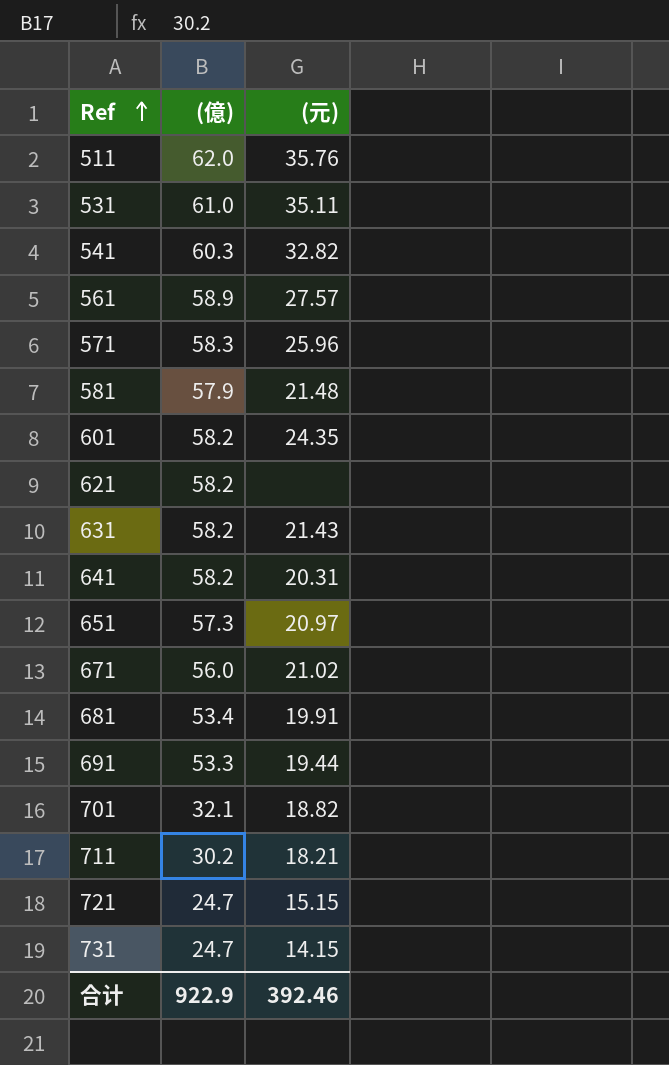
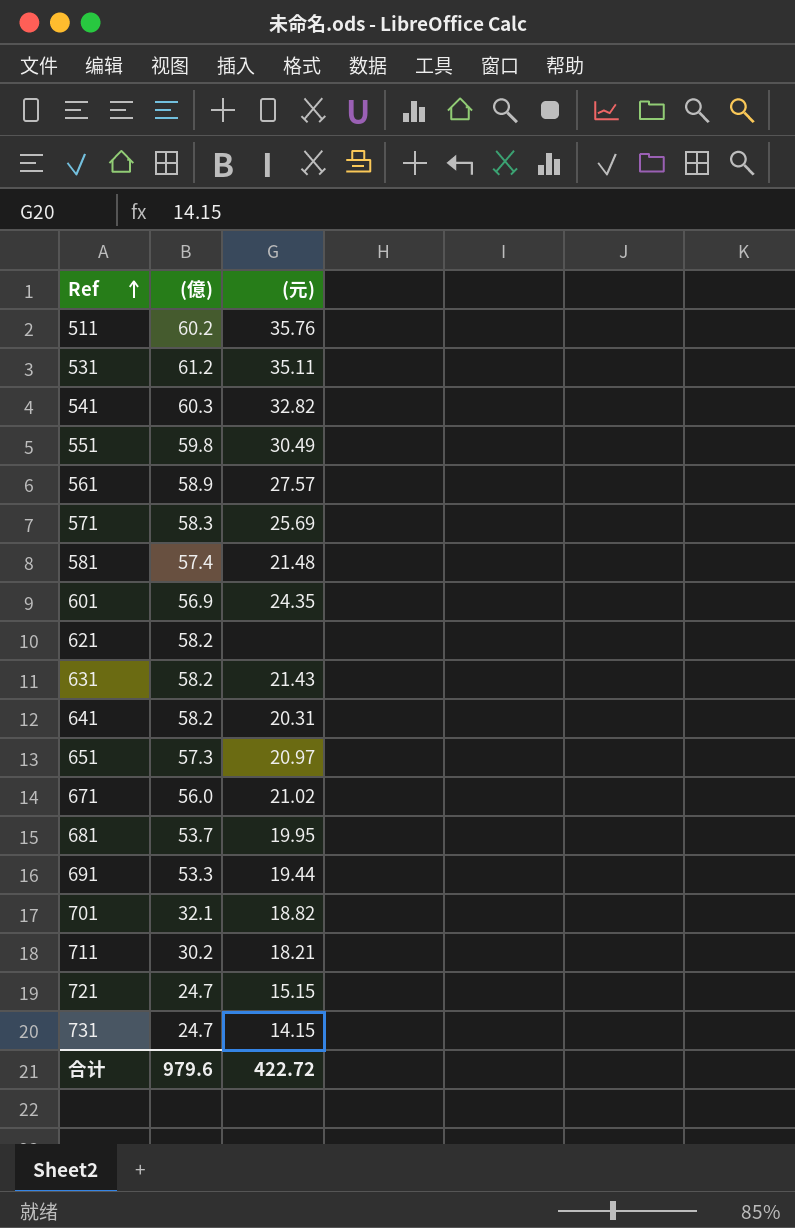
511 | (億): 62.0 -> 60.2
531 | (億): 61.0 -> 61.2
row 551: none -> 59.8 | 30.49
571 | (元): 25.96 -> 25.69
581 | (億): 57.9 -> 57.4
601 | (億): 58.2 -> 56.9
681 | (億): 53.4 -> 53.7
681 | (元): 19.91 -> 19.95
合计 | (億): 922.9 -> 979.6
合计 | (元): 392.46 -> 422.72

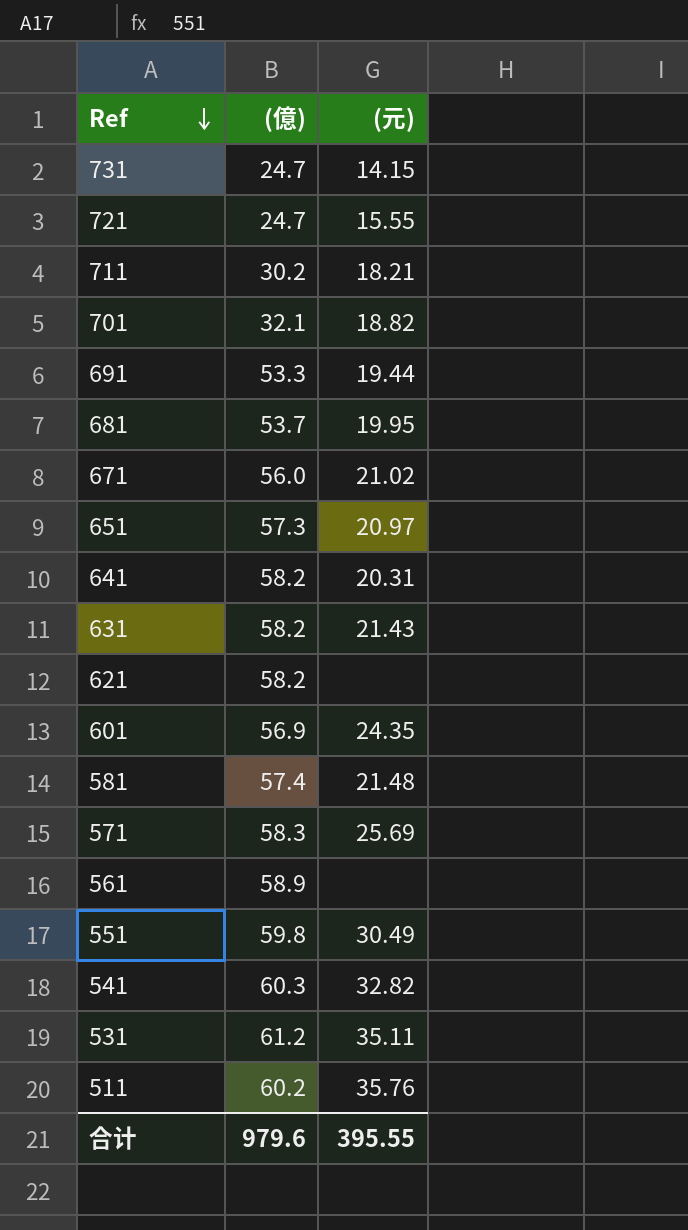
row order: Ref ascending -> Ref descending
721 | (元): 15.15 -> 15.55
561 | (元): 27.57 -> none
合计 | (元): 422.72 -> 395.55

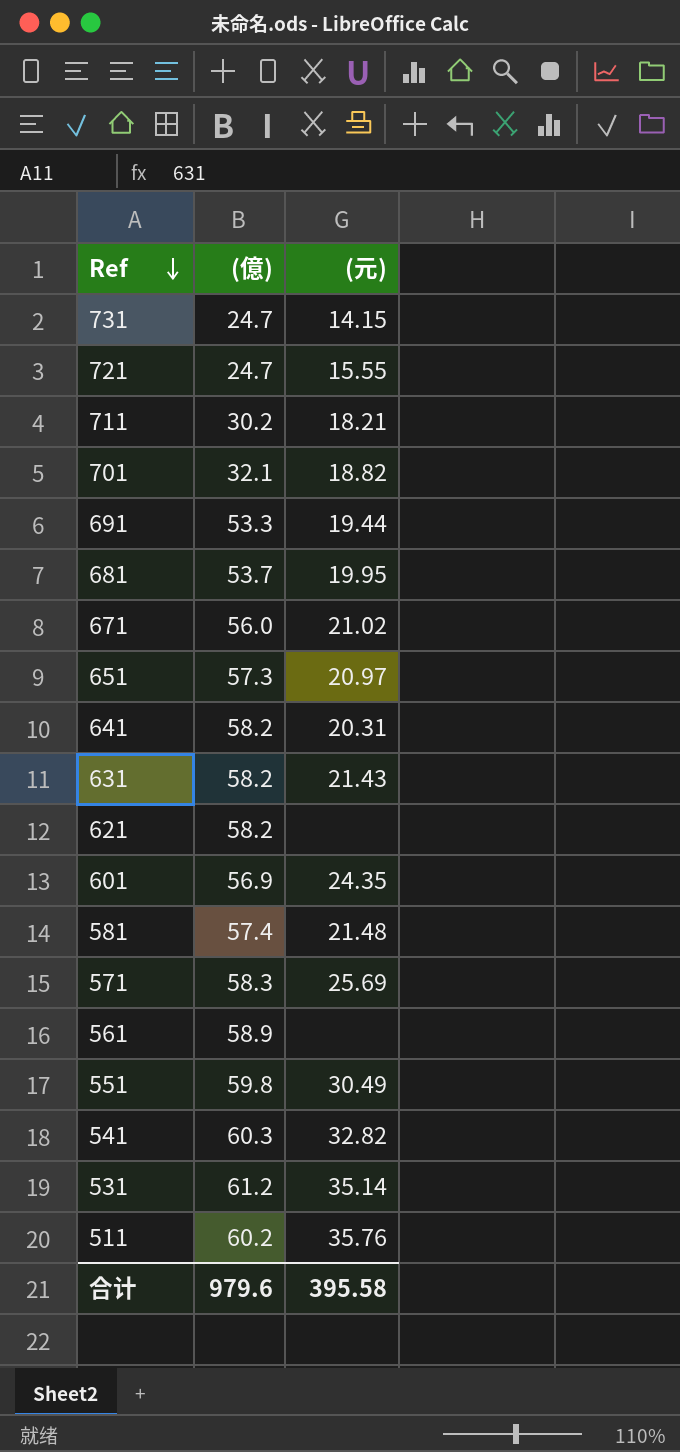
531 | (元): 35.11 -> 35.14
合计 | (元): 395.55 -> 395.58

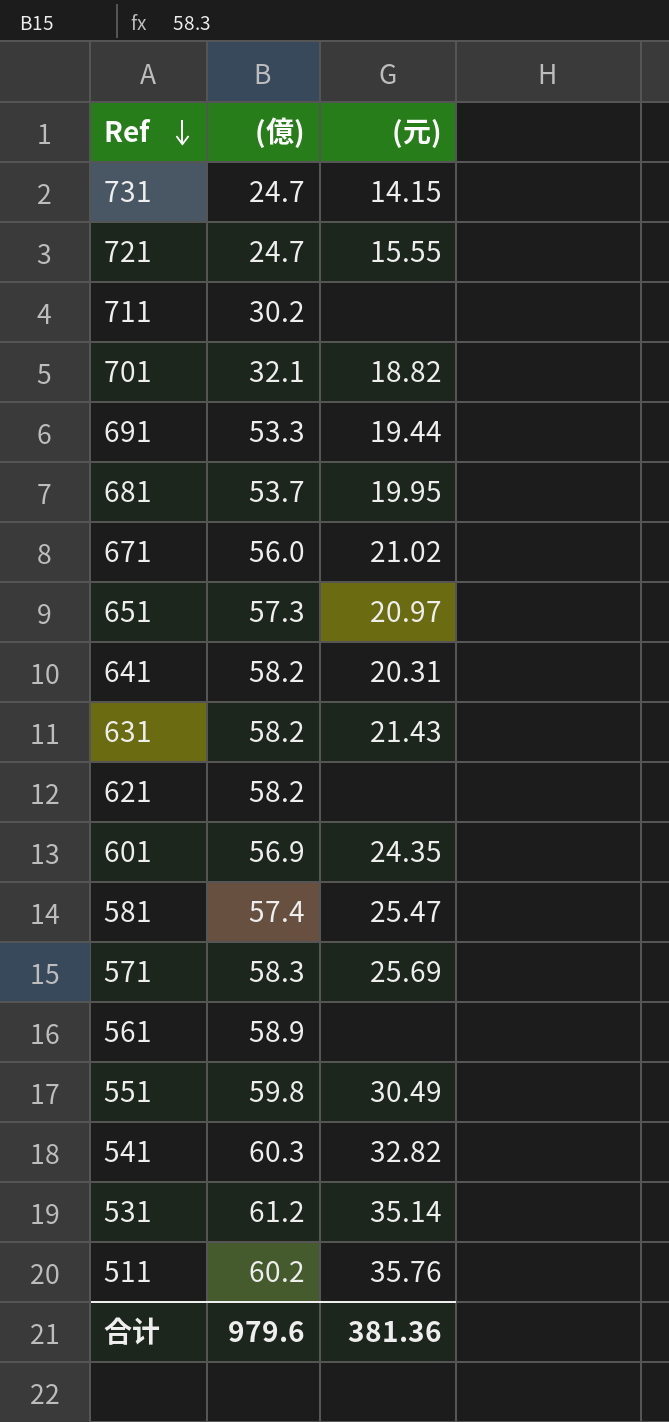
711 | (元): 18.21 -> none
581 | (元): 21.48 -> 25.47
合计 | (元): 395.58 -> 381.36

